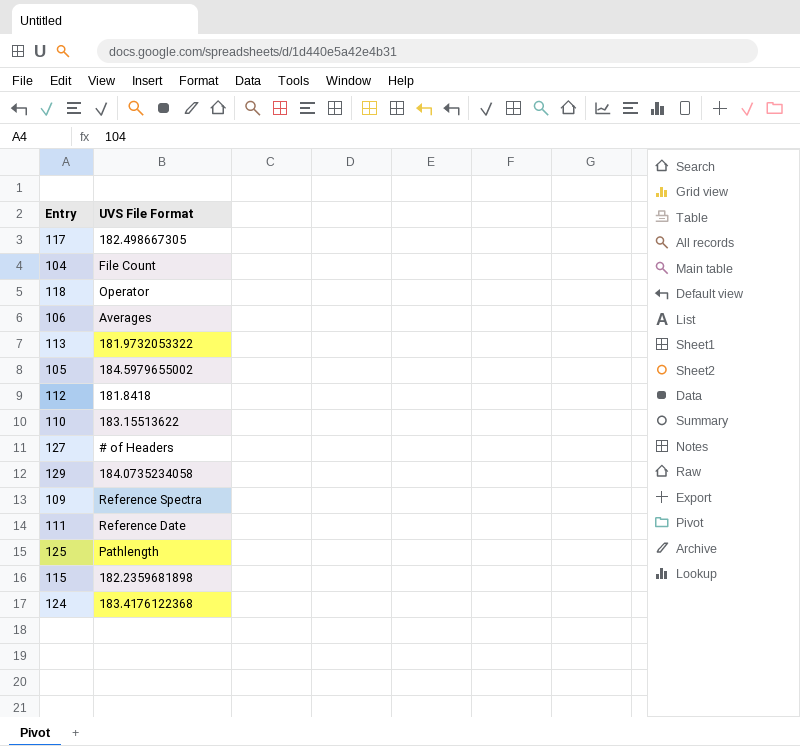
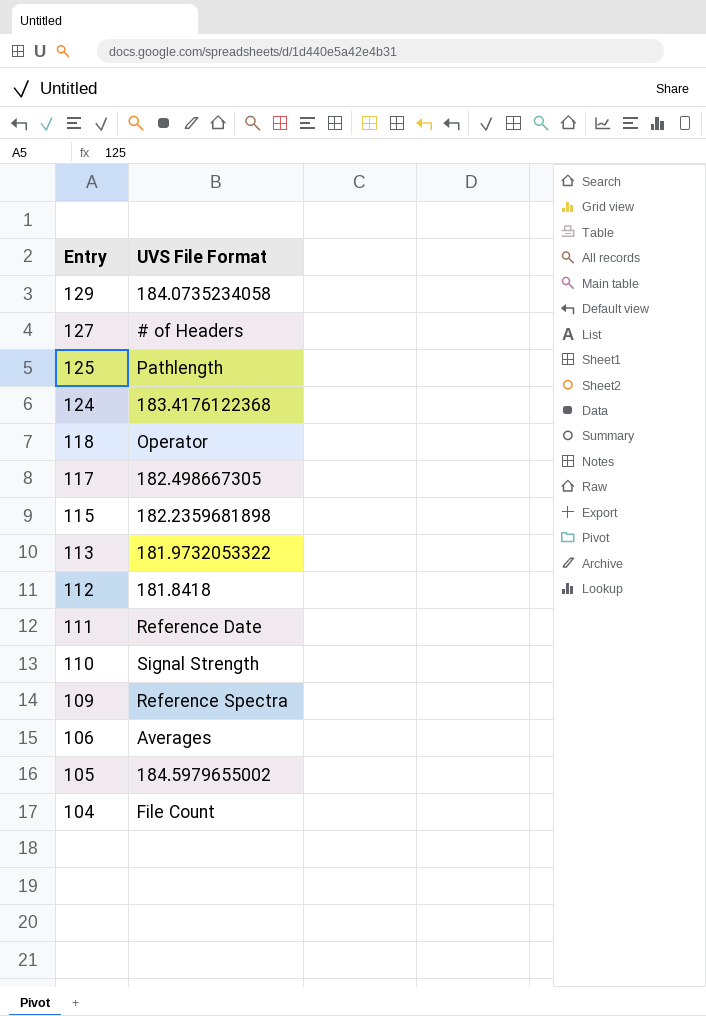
row order: none -> Entry descending
110 | UVS File Format: 183.15513622 -> Signal Strength

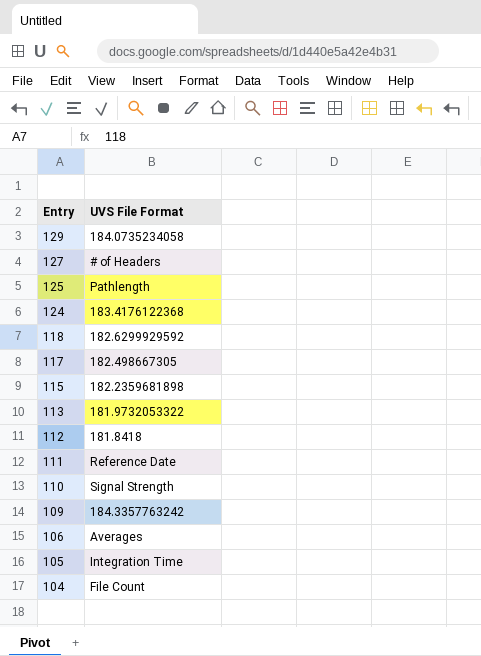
118 | UVS File Format: Operator -> 182.6299929592
109 | UVS File Format: Reference Spectra -> 184.3357763242
105 | UVS File Format: 184.5979655002 -> Integration Time

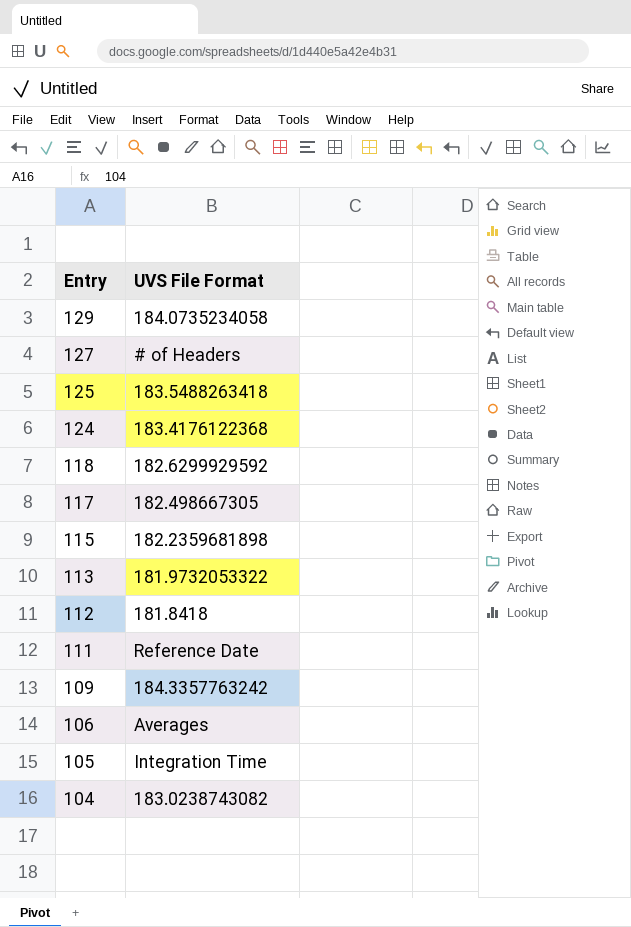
row 110: Signal Strength -> none
125 | UVS File Format: Pathlength -> 183.5488263418
104 | UVS File Format: File Count -> 183.0238743082

